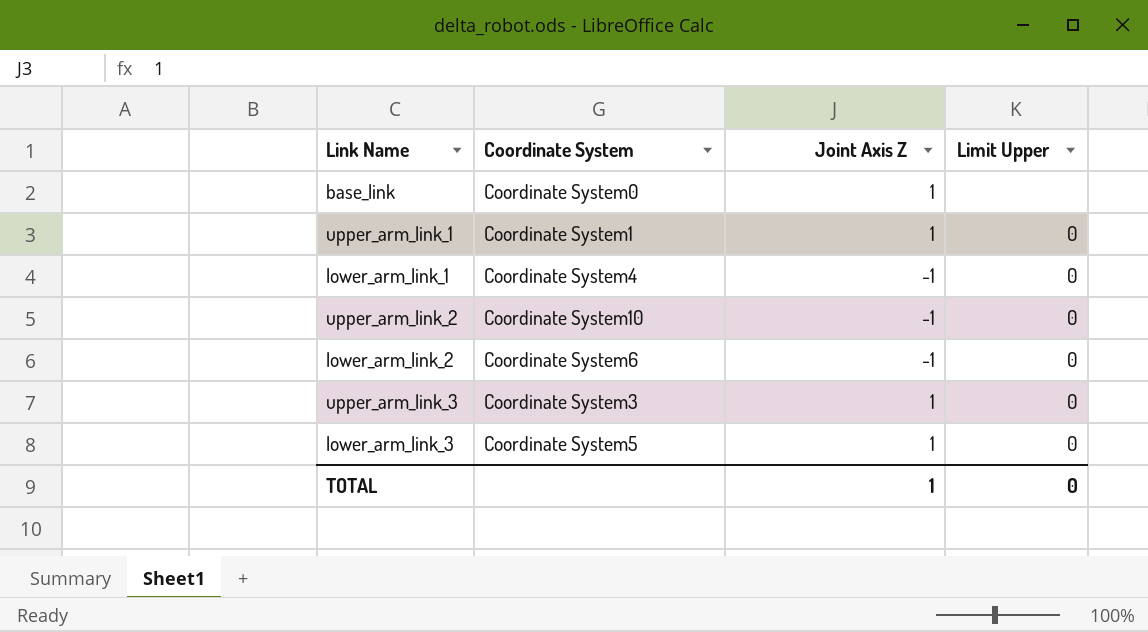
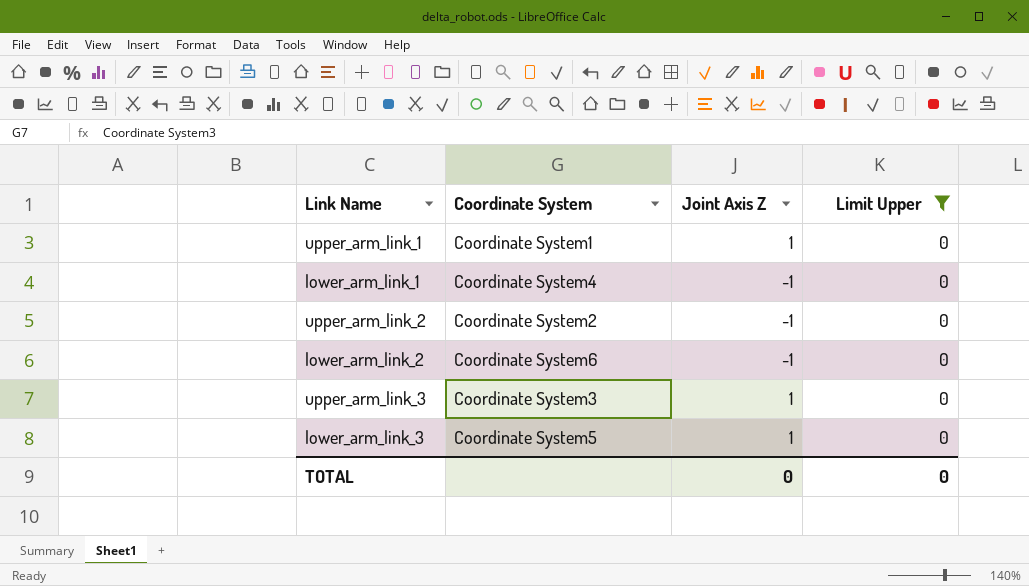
filter: none -> Limit Upper = 0
upper_arm_link_2 | Coordinate System: Coordinate System10 -> Coordinate System2
TOTAL | Joint Axis Z: 1 -> 0

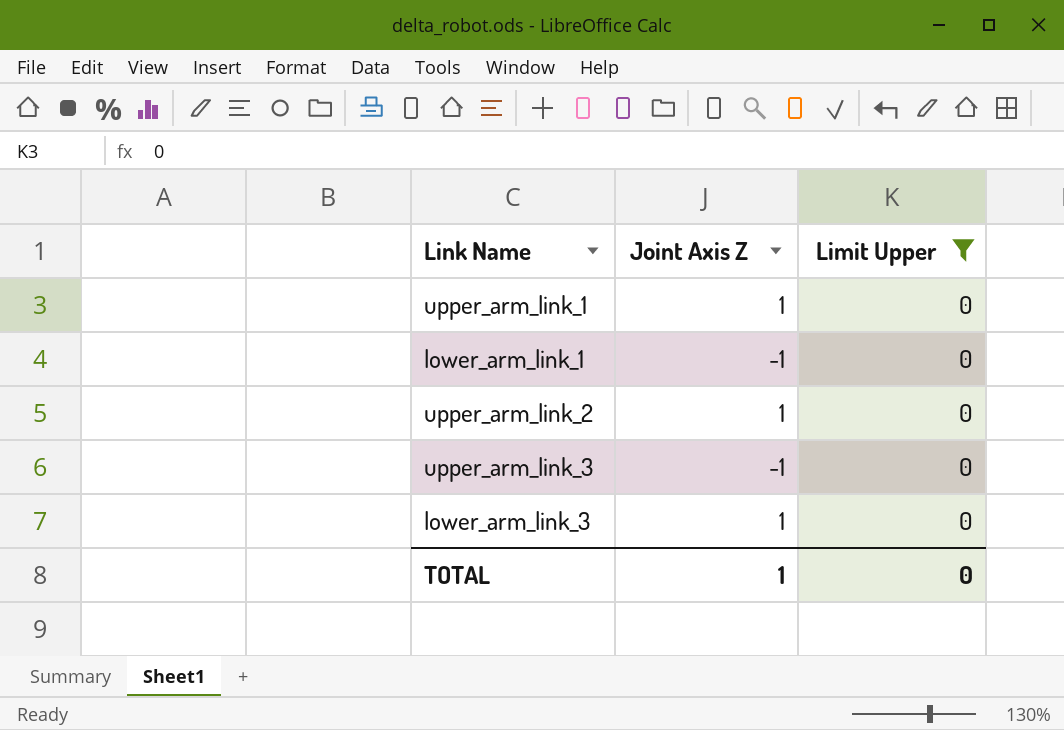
column Coordinate System | position: 2 -> none
row lower_arm_link_2: Coordinate System6 | -1 | 0 -> none
upper_arm_link_2 | Joint Axis Z: -1 -> 1
upper_arm_link_3 | Joint Axis Z: 1 -> -1
TOTAL | Joint Axis Z: 0 -> 1

